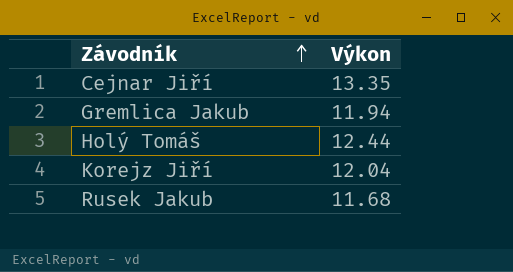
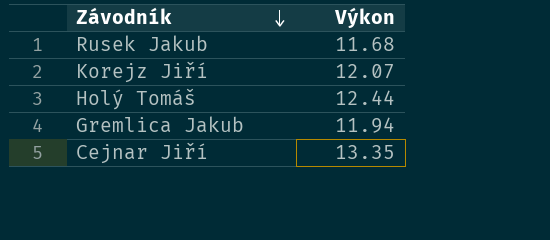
row order: Závodník ascending -> Závodník descending
Korejz Jiří | Výkon: 12.04 -> 12.07

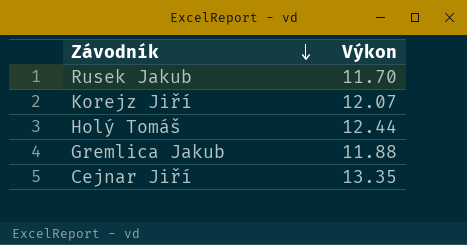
Rusek Jakub | Výkon: 11.68 -> 11.70
Gremlica Jakub | Výkon: 11.94 -> 11.88

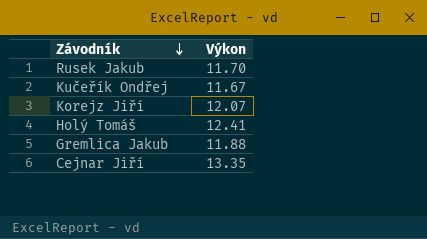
row Kučeřík Ondřej: none -> 11.67
Holý Tomáš | Výkon: 12.44 -> 12.41

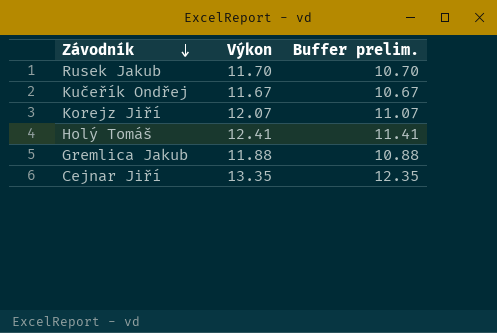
column Buffer prelim. | formula: none -> [Výkon] - 1

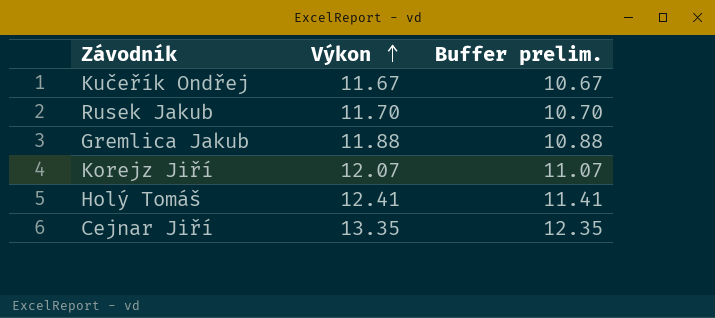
row order: Závodník descending -> Výkon ascending

